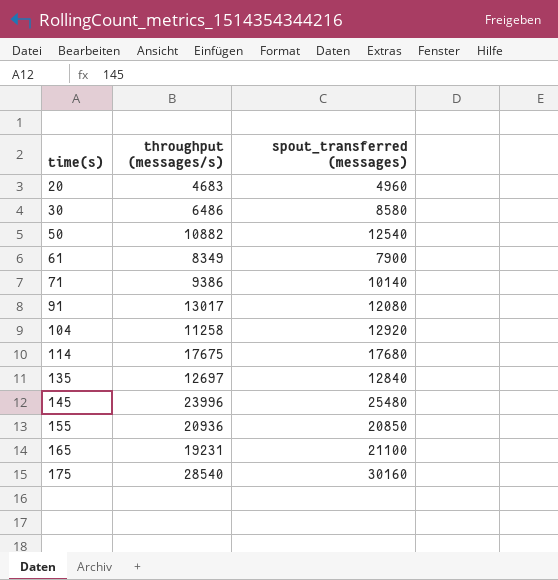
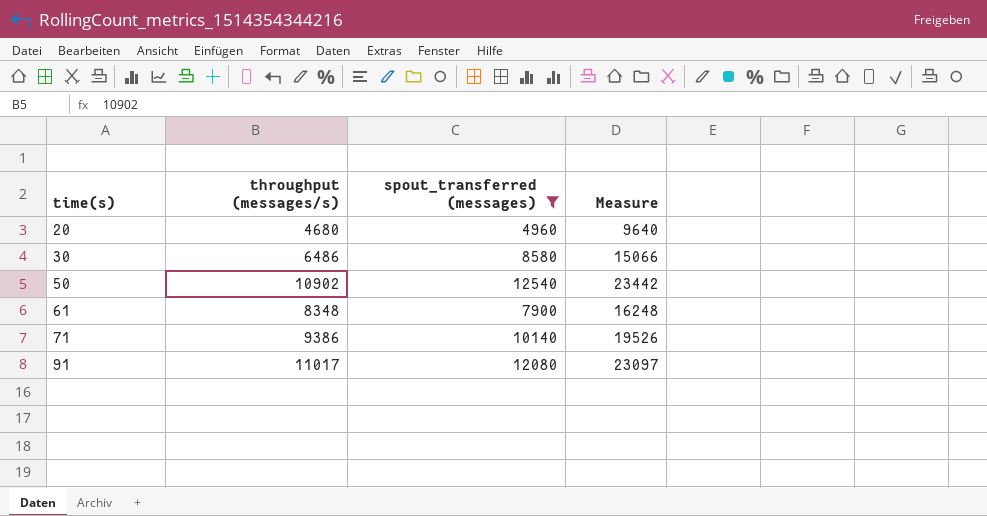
filter: none -> spout_transferred (messages) <= 12540
column Measure | formula: none -> [throughput (messages/s)] + [spout_transferred (messages)]
20 | throughput (messages/s): 4683 -> 4680
50 | throughput (messages/s): 10882 -> 10902
61 | throughput (messages/s): 8349 -> 8348
91 | throughput (messages/s): 13017 -> 11017

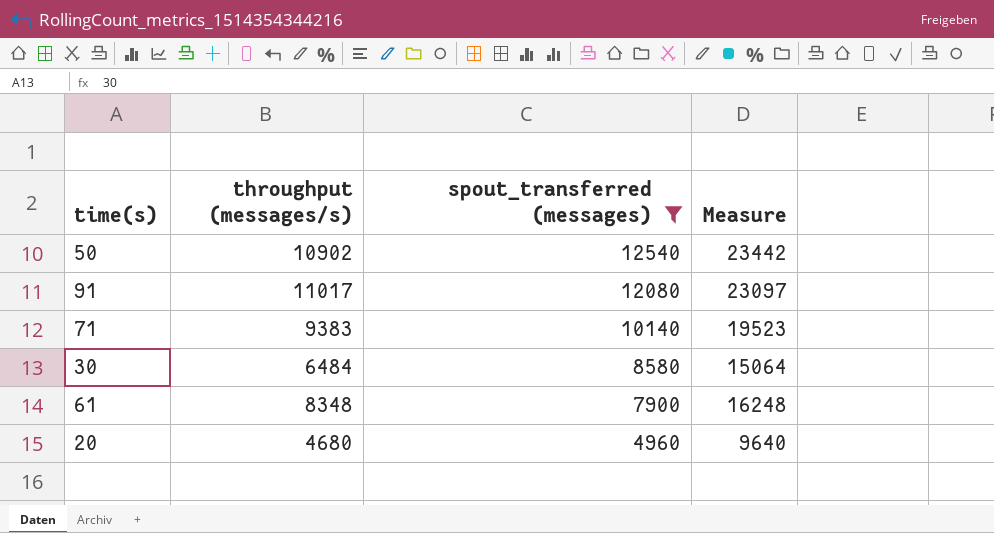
row order: time(s) ascending -> spout_transferred (messages) descending
71 | throughput (messages/s): 9386 -> 9383
71 | Measure: 19526 -> 19523
30 | throughput (messages/s): 6486 -> 6484
30 | Measure: 15066 -> 15064

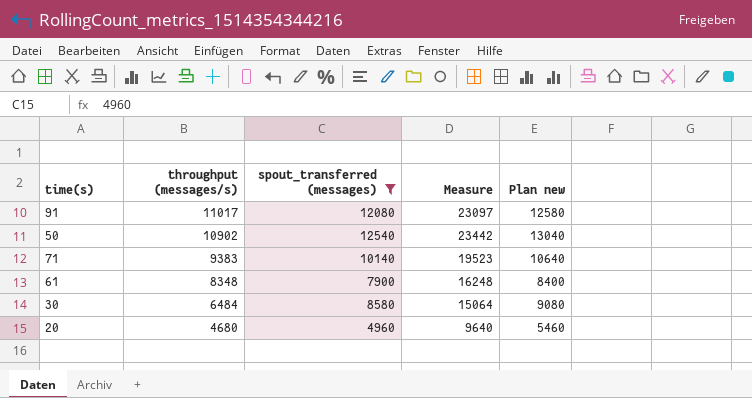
row order: spout_transferred (messages) descending -> throughput (messages/s) descending
column Plan new | formula: none -> [spout_transferred (messages)] + 500

